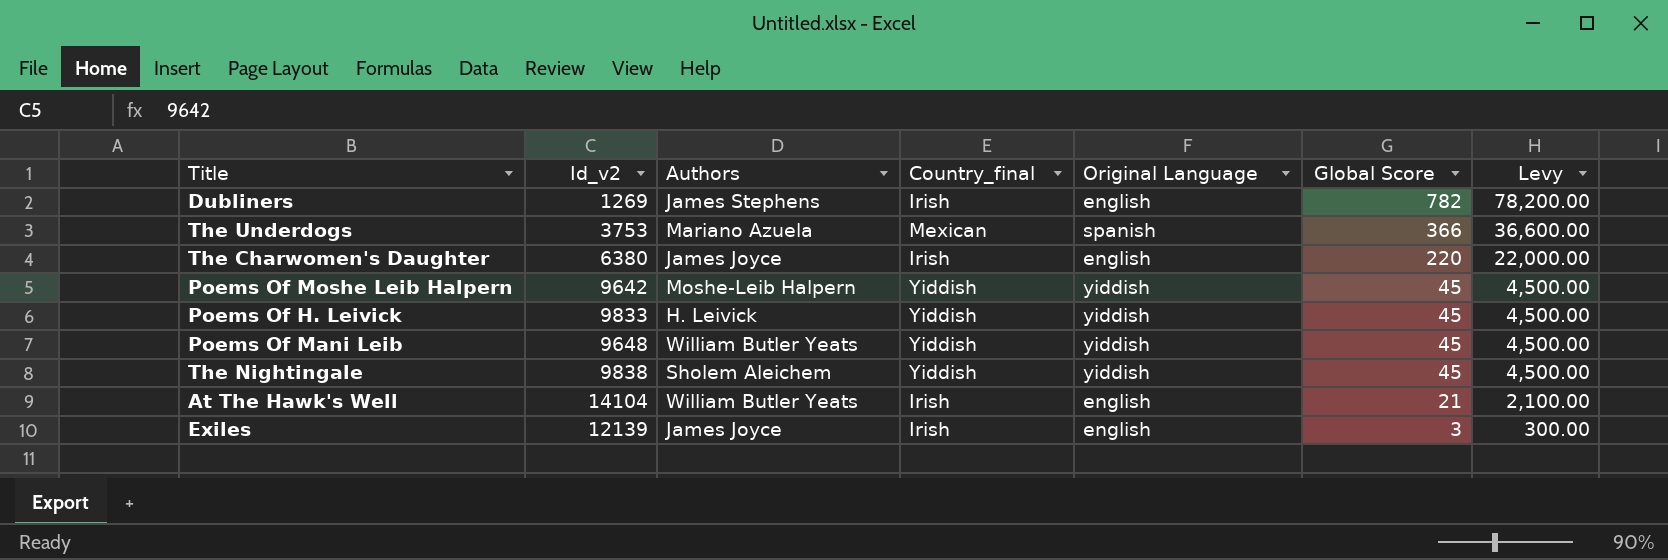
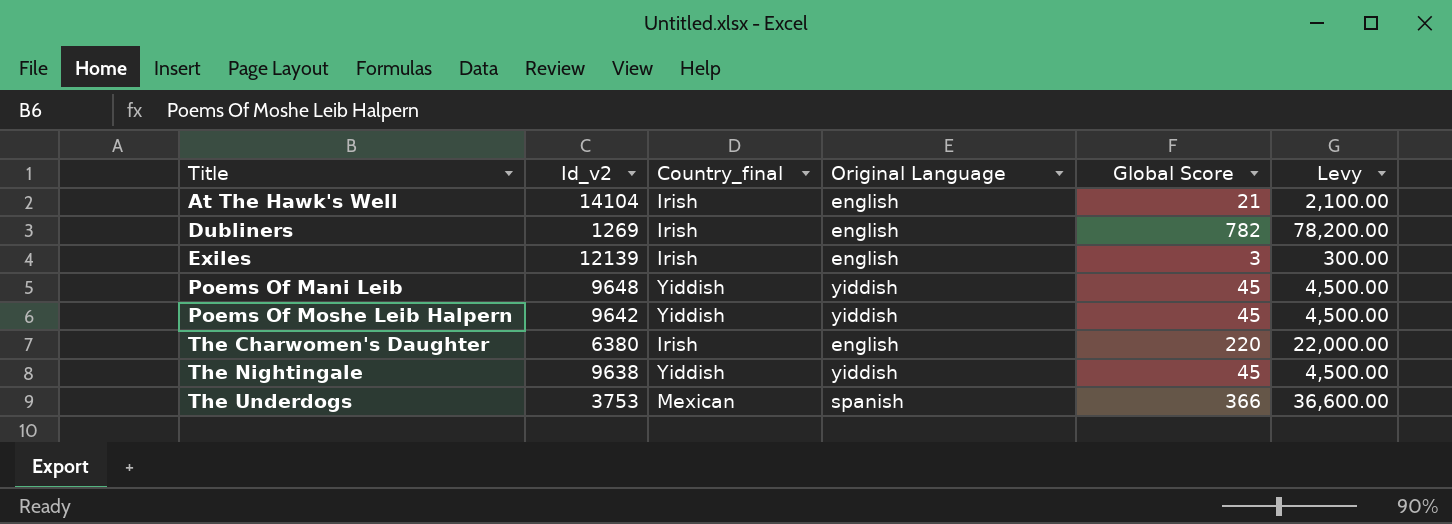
row order: Global Score descending -> Title ascending
column Authors | position: 3 -> none
row Poems Of H. Leivick: 9833 | H. Leivick | Yiddish | yiddish | 45 | 4,500.00 -> none
The Nightingale | Id_v2: 9838 -> 9638

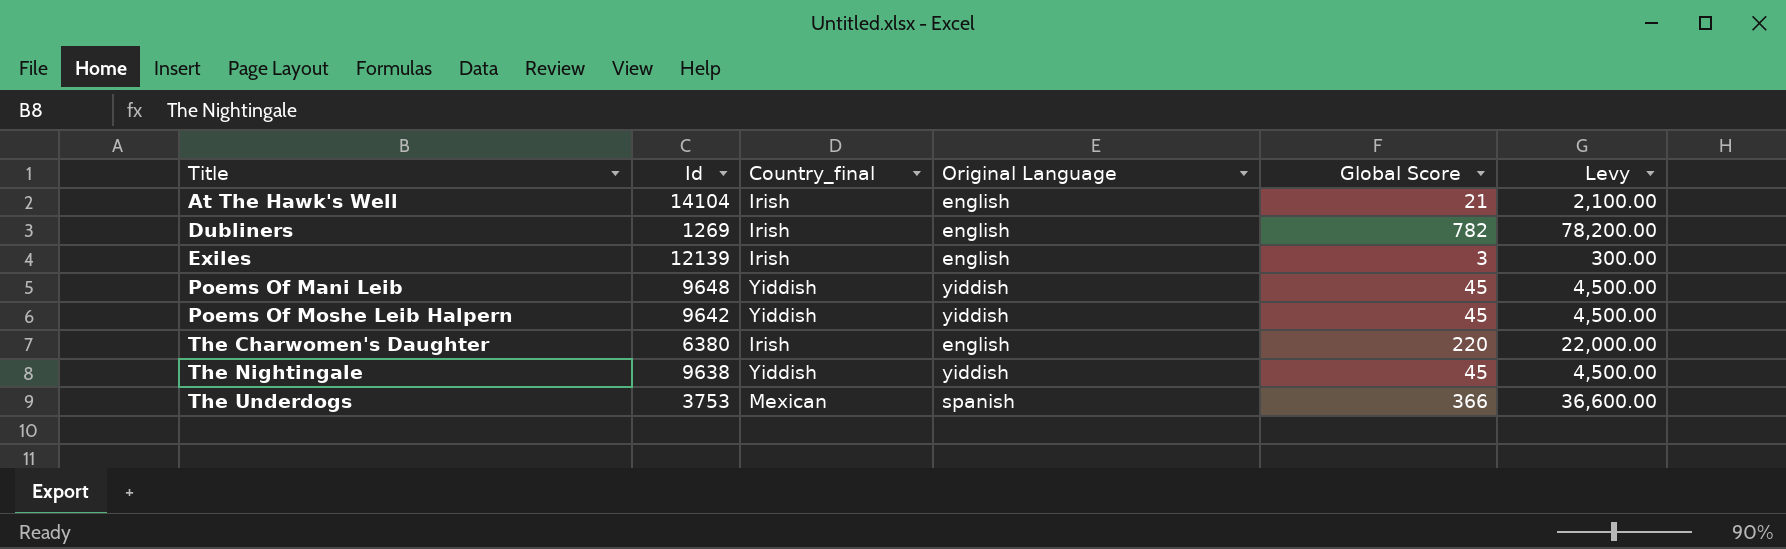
column name: Id_v2 -> Id

